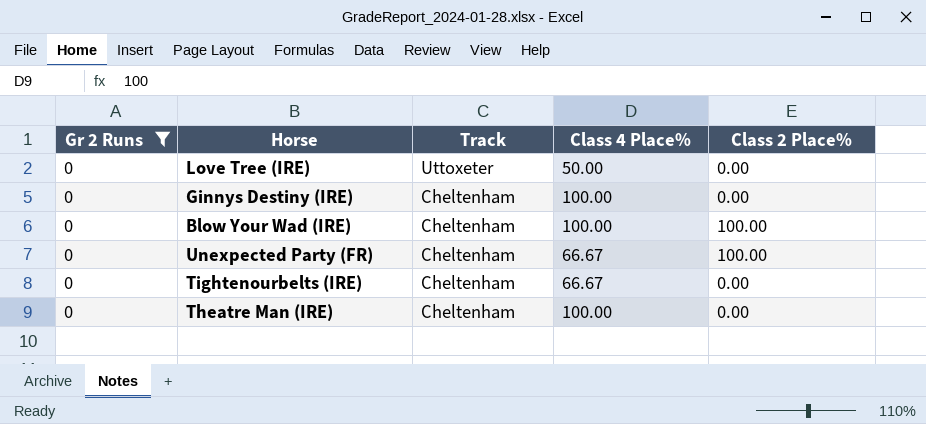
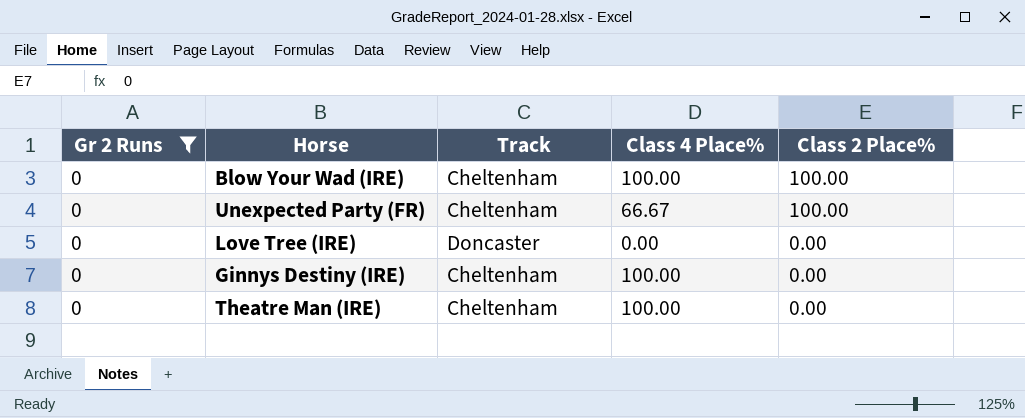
row order: Track descending -> Class 2 Place% descending
row Tightenourbelts (IRE): 0 | Cheltenham | 66.67 | 0.00 -> none
Love Tree (IRE) | Track: Uttoxeter -> Doncaster
Love Tree (IRE) | Class 4 Place%: 50.00 -> 0.00

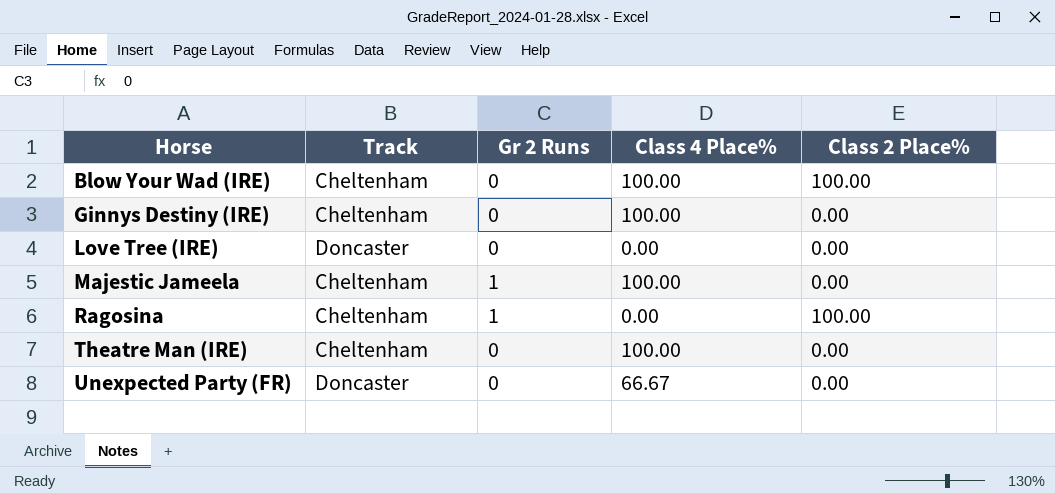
filter: Gr 2 Runs = 0 -> none
row order: Class 2 Place% descending -> Horse ascending
column Gr 2 Runs | position: 1 -> 3
Unexpected Party (FR) | Track: Cheltenham -> Doncaster
Unexpected Party (FR) | Class 2 Place%: 100.00 -> 0.00

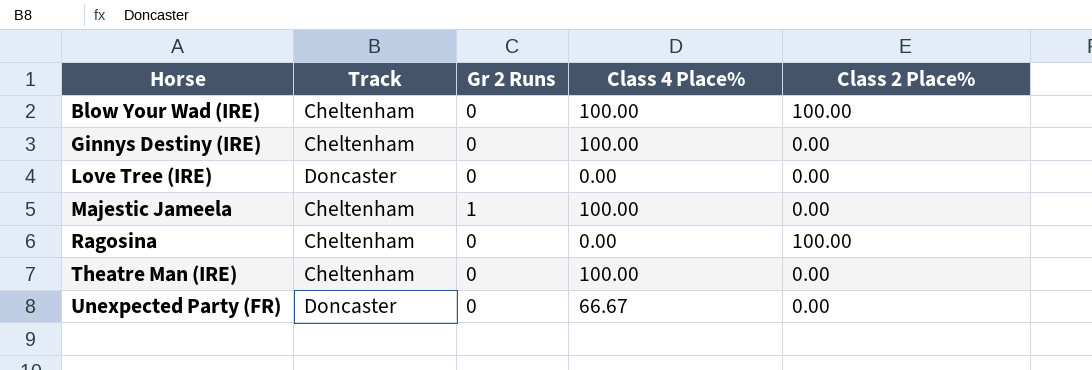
Ragosina | Gr 2 Runs: 1 -> 0

